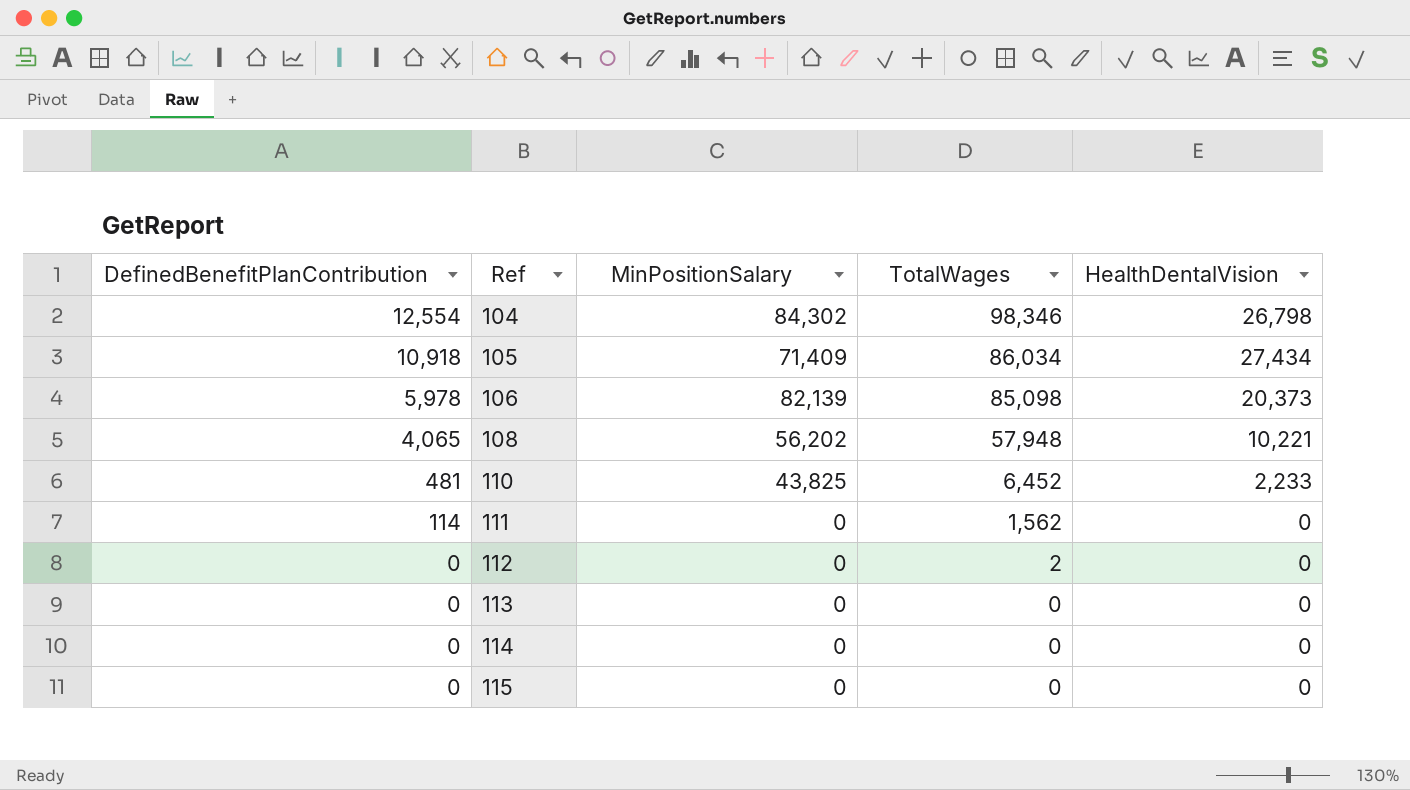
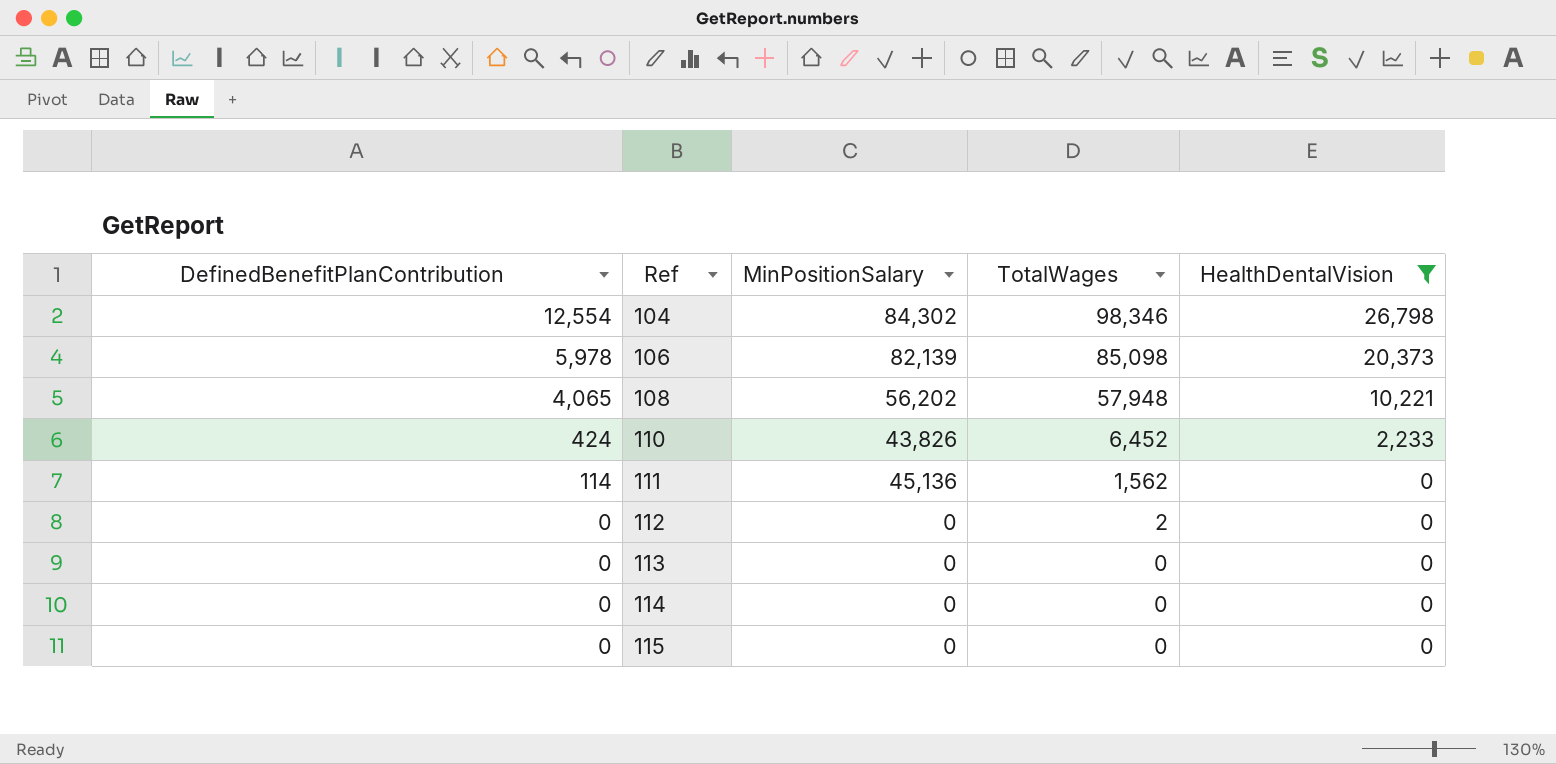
filter: none -> HealthDentalVision != 27,434
110 | DefinedBenefitPlanContribution: 481 -> 424
110 | MinPositionSalary: 43,825 -> 43,826
111 | MinPositionSalary: 0 -> 45,136

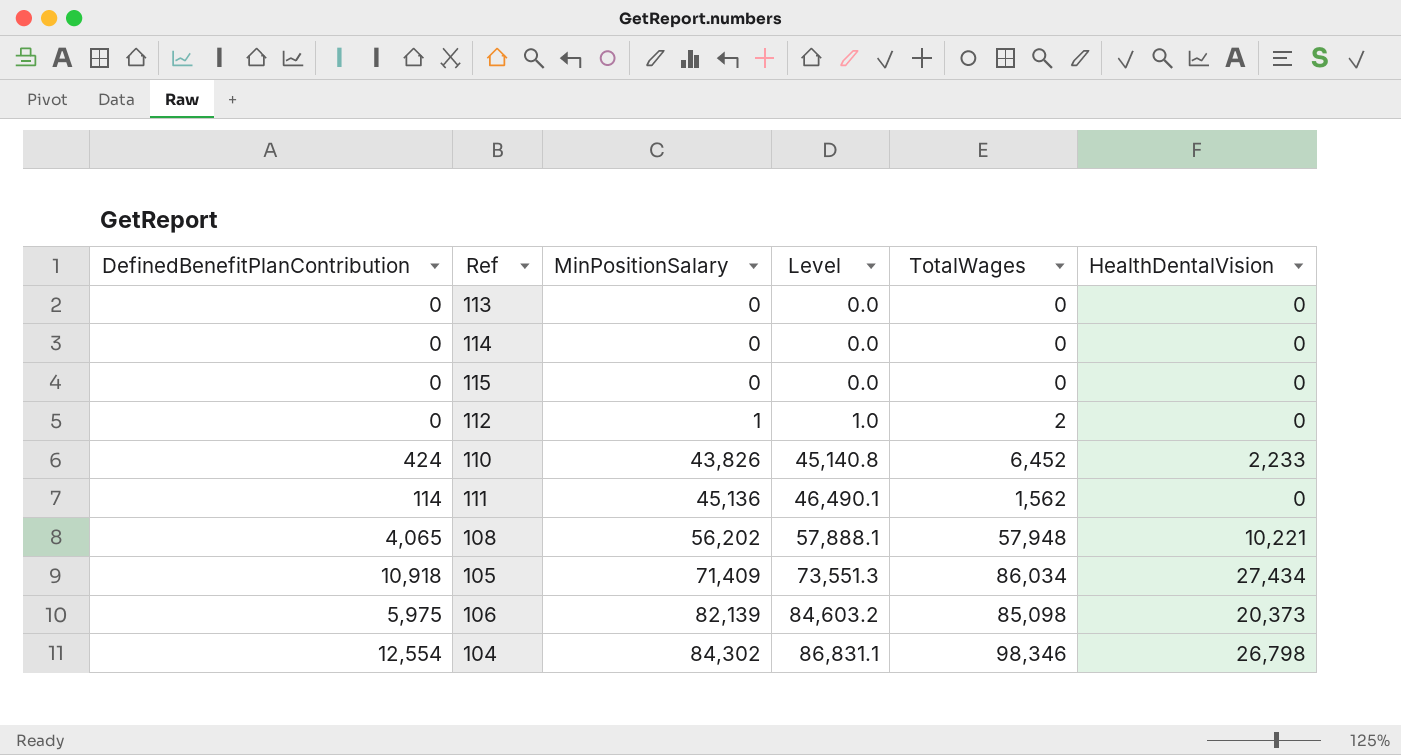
filter: HealthDentalVision != 27,434 -> none
row order: DefinedBenefitPlanContribution descending -> MinPositionSalary ascending
column Level | formula: none -> [MinPositionSalary] * 1.03
112 | MinPositionSalary: 0 -> 1
106 | DefinedBenefitPlanContribution: 5,978 -> 5,975

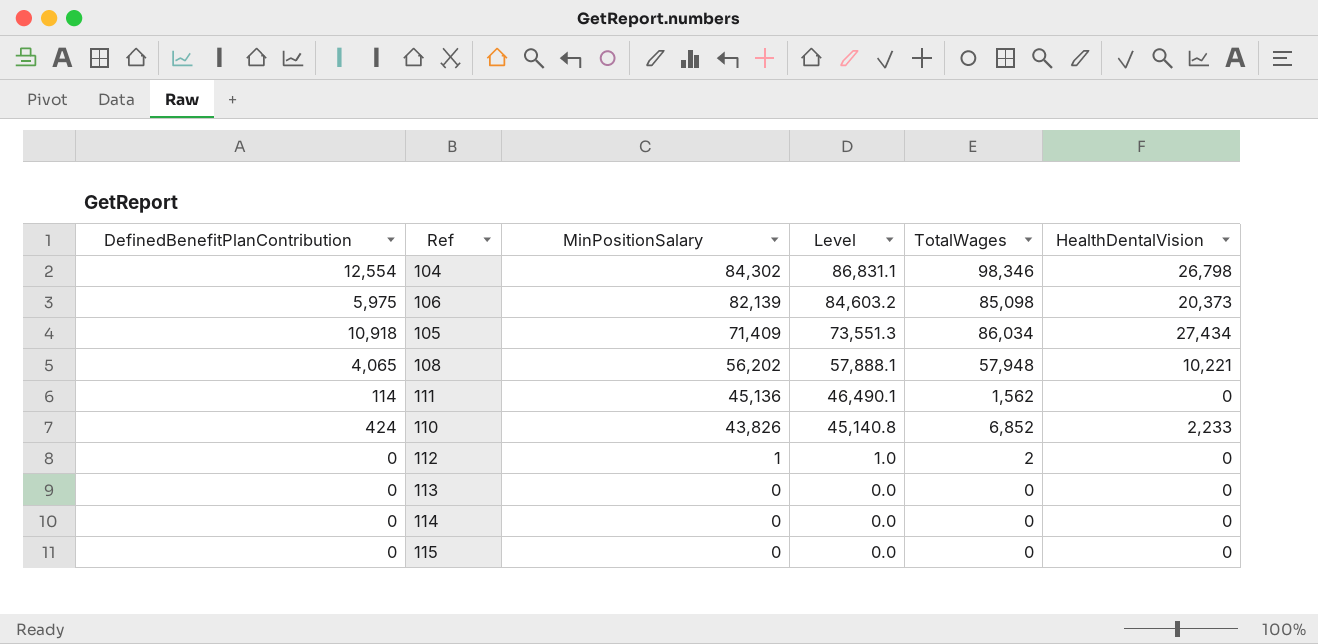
row order: MinPositionSalary ascending -> MinPositionSalary descending
110 | TotalWages: 6,452 -> 6,852

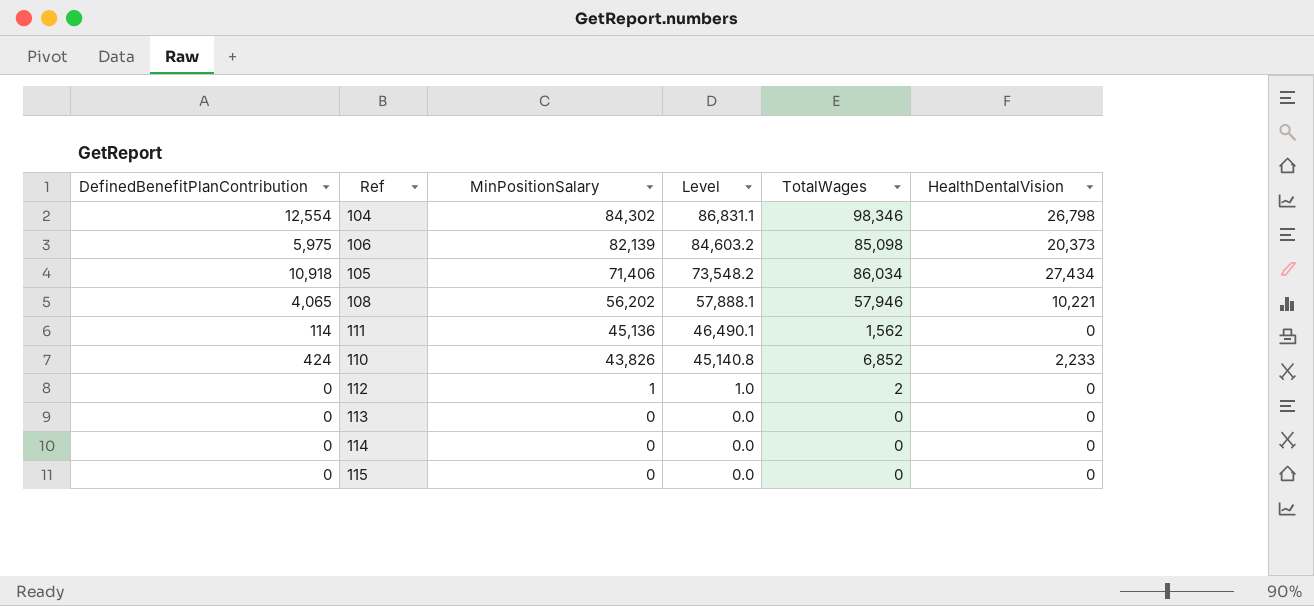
105 | MinPositionSalary: 71,409 -> 71,406
105 | Level: 73,551.3 -> 73,548.2
108 | TotalWages: 57,948 -> 57,946

